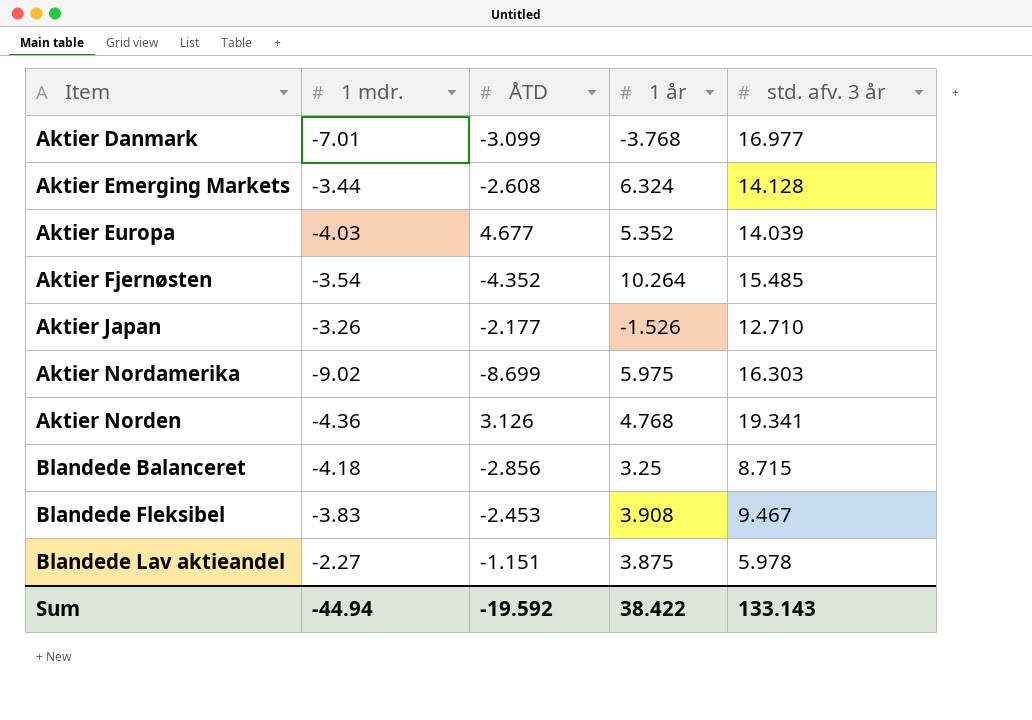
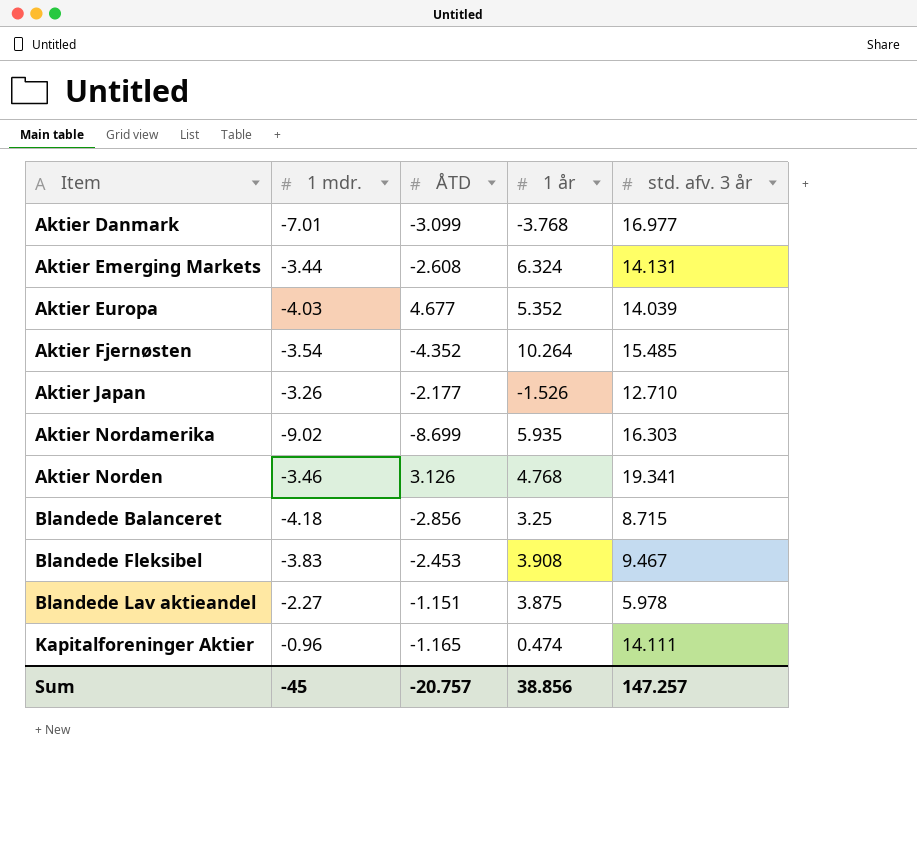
Aktier Emerging Markets | std. afv. 3 år: 14.128 -> 14.131
Aktier Nordamerika | 1 år: 5.975 -> 5.935
Aktier Norden | 1 mdr.: -4.36 -> -3.46
row Kapitalforeninger Aktier: none -> -0.96 | -1.165 | 0.474 | 14.111
Sum | 1 mdr.: -44.94 -> -45
Sum | ÅTD: -19.592 -> -20.757
Sum | 1 år: 38.422 -> 38.856
Sum | std. afv. 3 år: 133.143 -> 147.257

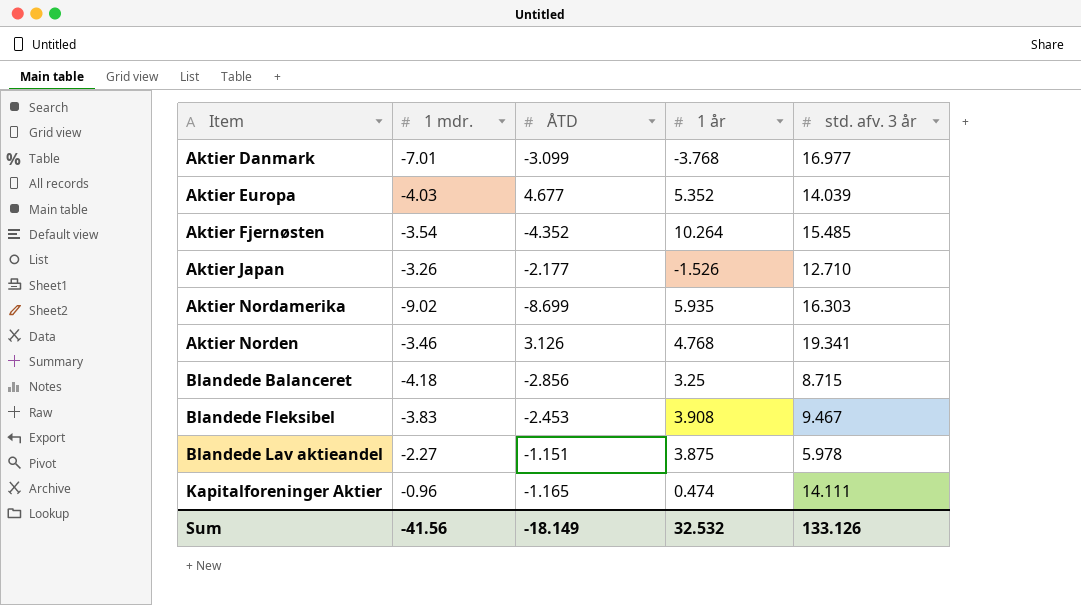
row Aktier Emerging Markets: -3.44 | -2.608 | 6.324 | 14.131 -> none
Sum | 1 mdr.: -45 -> -41.56
Sum | ÅTD: -20.757 -> -18.149
Sum | 1 år: 38.856 -> 32.532
Sum | std. afv. 3 år: 147.257 -> 133.126

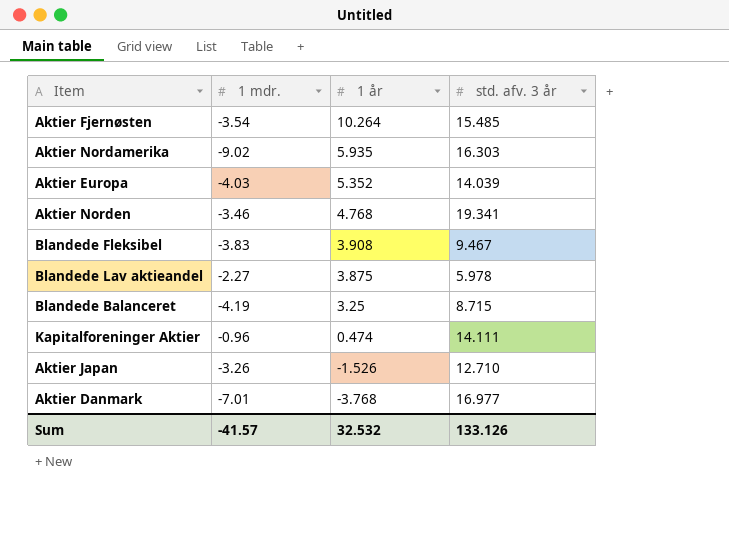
row order: Item ascending -> 1 år descending
column ÅTD | position: 3 -> none
Blandede Balanceret | 1 mdr.: -4.18 -> -4.19
Sum | 1 mdr.: -41.56 -> -41.57

